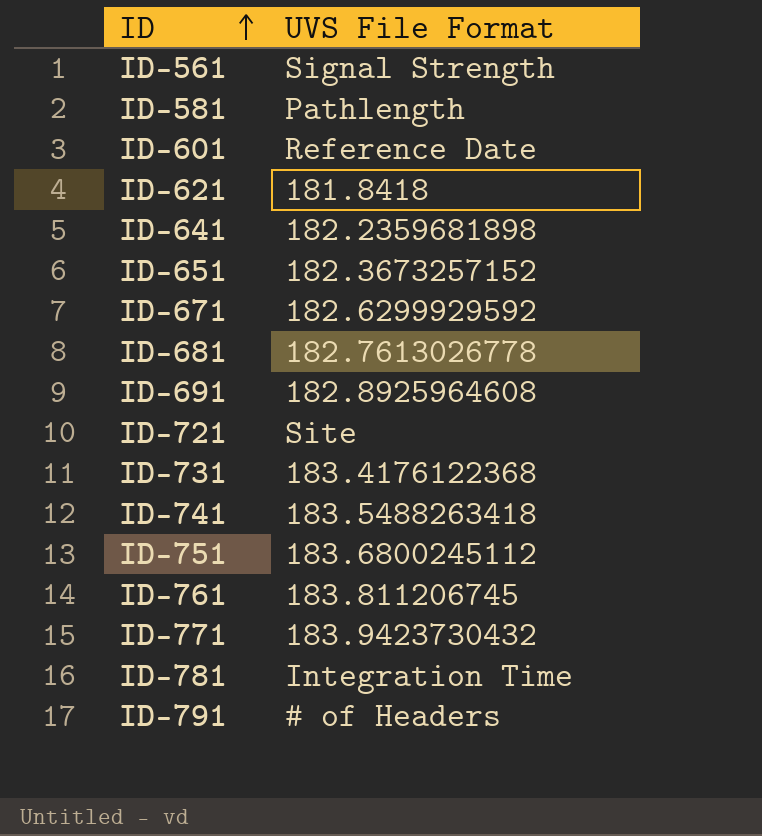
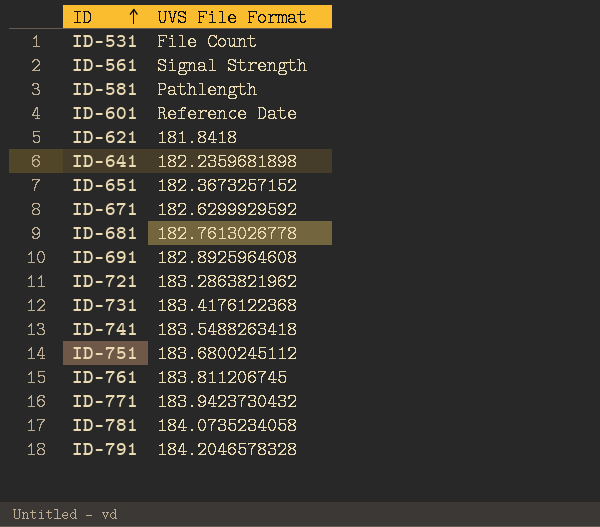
row ID-531: none -> File Count
ID-721 | UVS File Format: Site -> 183.2863821962
ID-781 | UVS File Format: Integration Time -> 184.0735234058
ID-791 | UVS File Format: # of Headers -> 184.2046578328

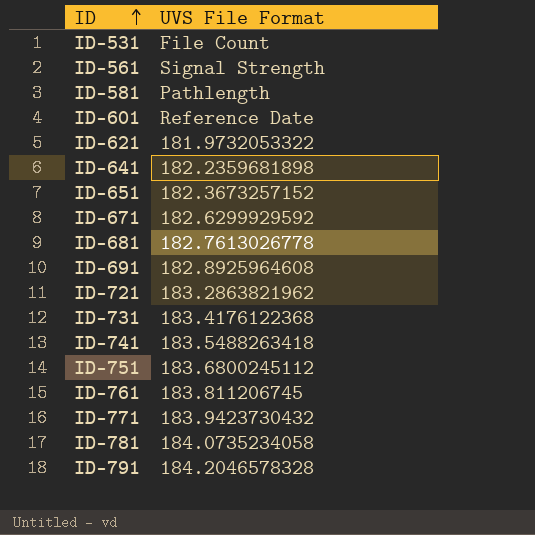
ID-621 | UVS File Format: 181.8418 -> 181.9732053322

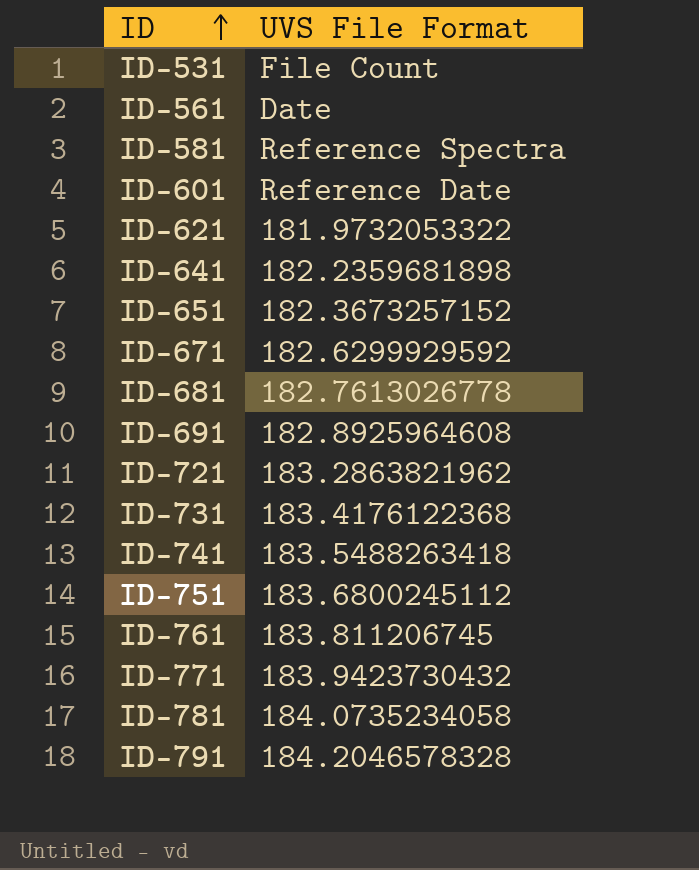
ID-561 | UVS File Format: Signal Strength -> Date
ID-581 | UVS File Format: Pathlength -> Reference Spectra

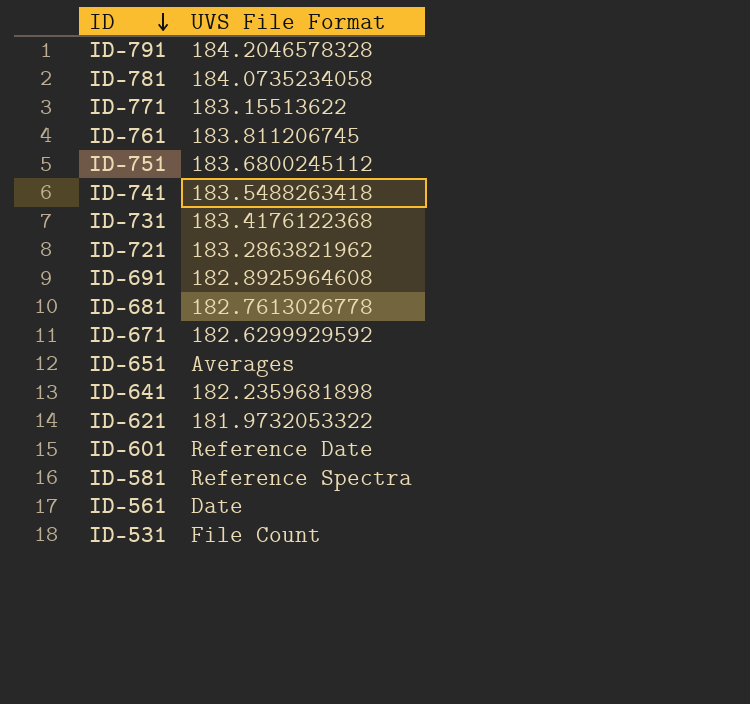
row order: ID ascending -> ID descending
ID-771 | UVS File Format: 183.9423730432 -> 183.15513622
ID-651 | UVS File Format: 182.3673257152 -> Averages

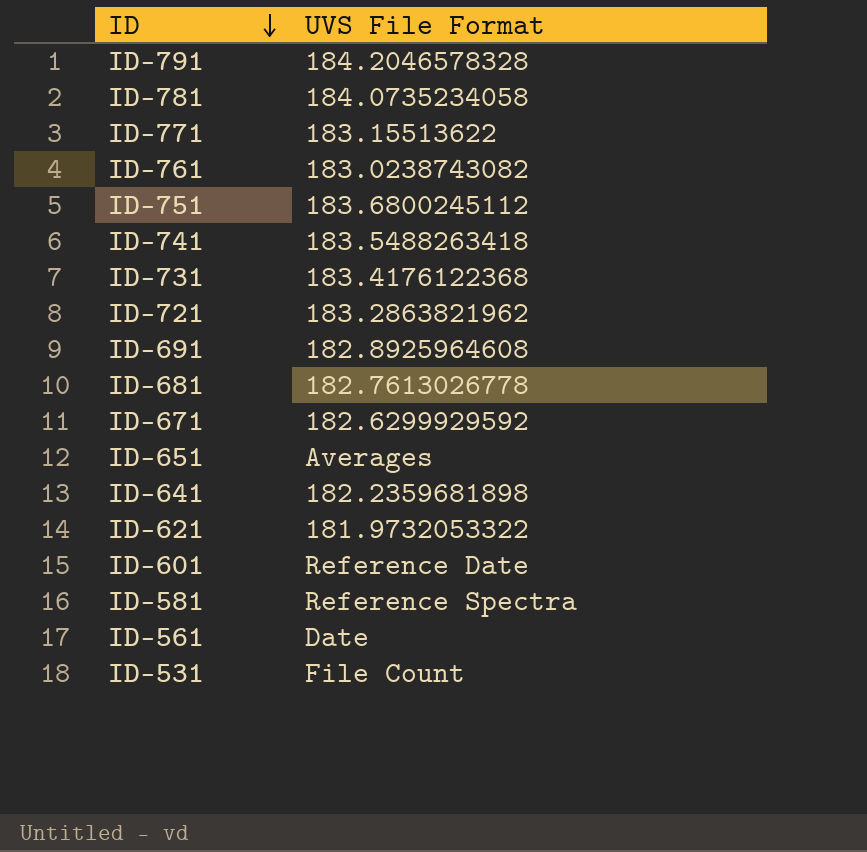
ID-761 | UVS File Format: 183.811206745 -> 183.0238743082

